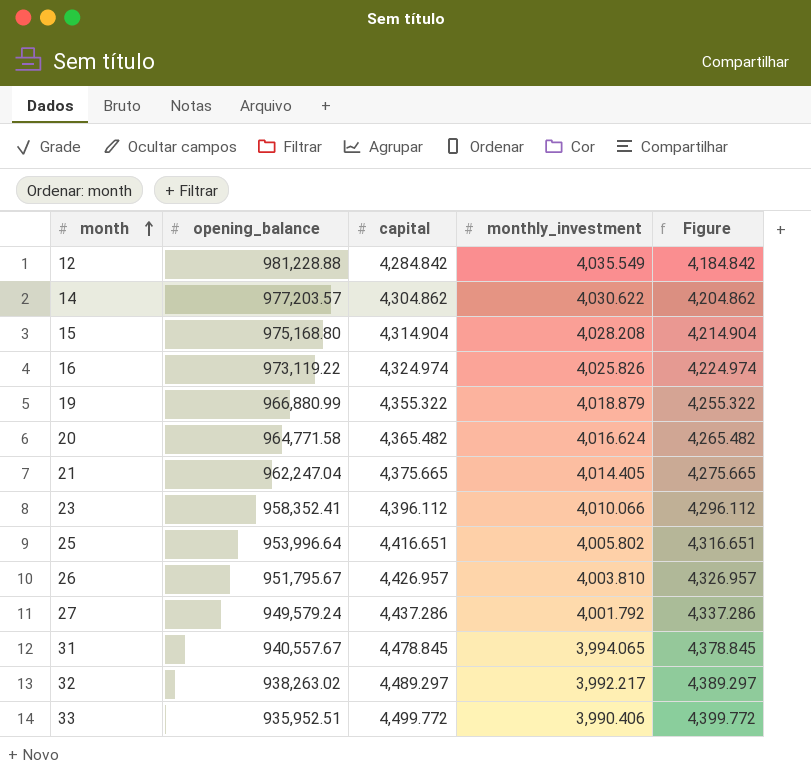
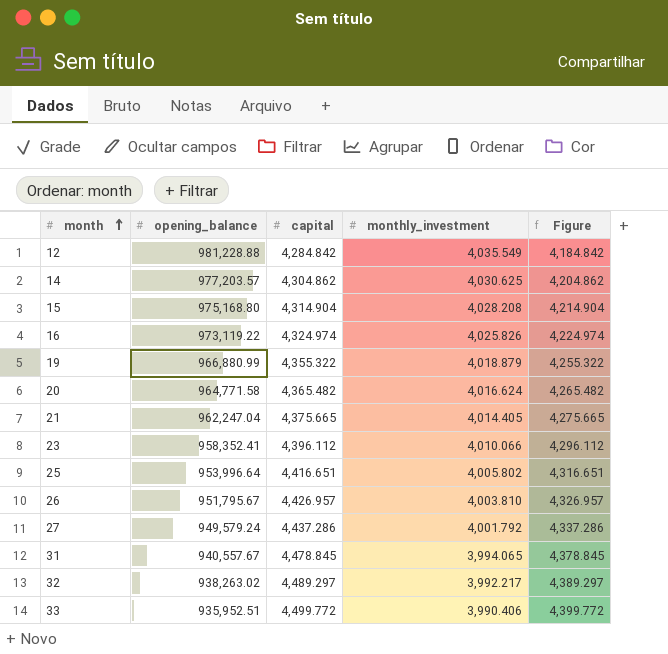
14 | monthly_investment: 4,030.622 -> 4,030.625

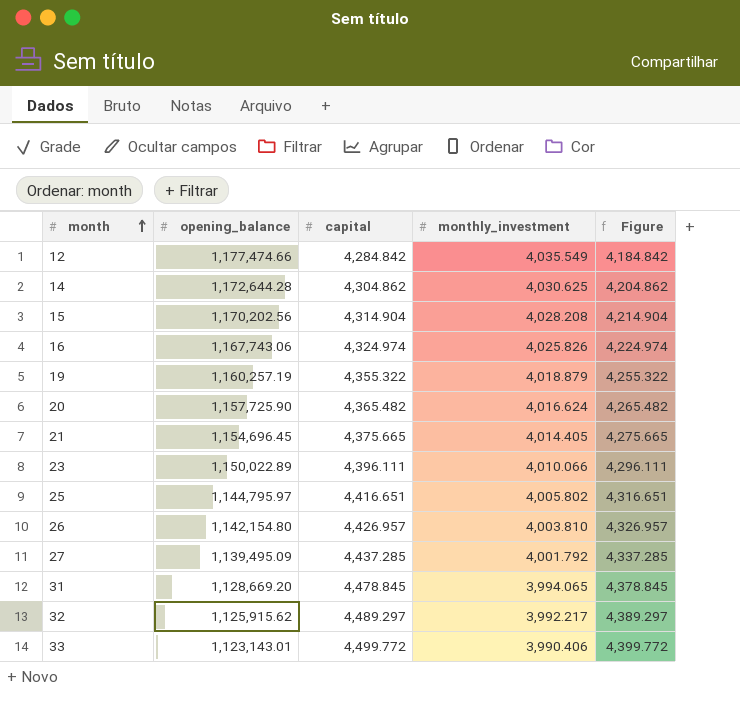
12 | opening_balance: 981,228.88 -> 1,177,474.66
14 | opening_balance: 977,203.57 -> 1,172,644.28
15 | opening_balance: 975,168.80 -> 1,170,202.56
16 | opening_balance: 973,119.22 -> 1,167,743.06
19 | opening_balance: 966,880.99 -> 1,160,257.19
20 | opening_balance: 964,771.58 -> 1,157,725.90
21 | opening_balance: 962,247.04 -> 1,154,696.45
23 | opening_balance: 958,352.41 -> 1,150,022.89
23 | capital: 4,396.112 -> 4,396.111
23 | Figure: 4,296.112 -> 4,296.111
25 | opening_balance: 953,996.64 -> 1,144,795.97
26 | opening_balance: 951,795.67 -> 1,142,154.80
27 | opening_balance: 949,579.24 -> 1,139,495.09
27 | capital: 4,437.286 -> 4,437.285
27 | Figure: 4,337.286 -> 4,337.285
31 | opening_balance: 940,557.67 -> 1,128,669.20
32 | opening_balance: 938,263.02 -> 1,125,915.62
33 | opening_balance: 935,952.51 -> 1,123,143.01

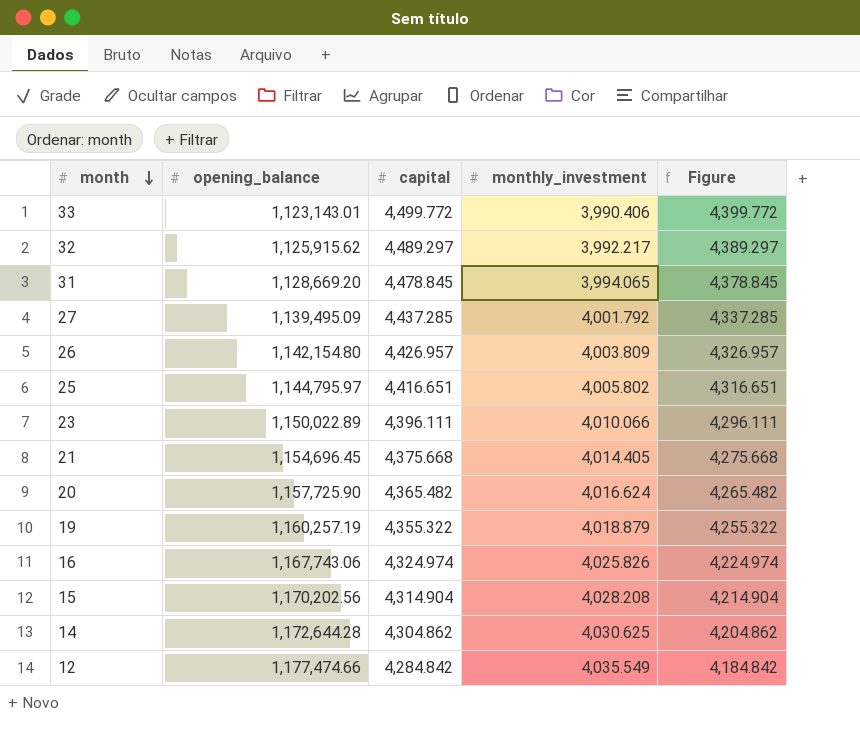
row order: month ascending -> month descending
26 | monthly_investment: 4,003.810 -> 4,003.809
21 | capital: 4,375.665 -> 4,375.668
21 | Figure: 4,275.665 -> 4,275.668

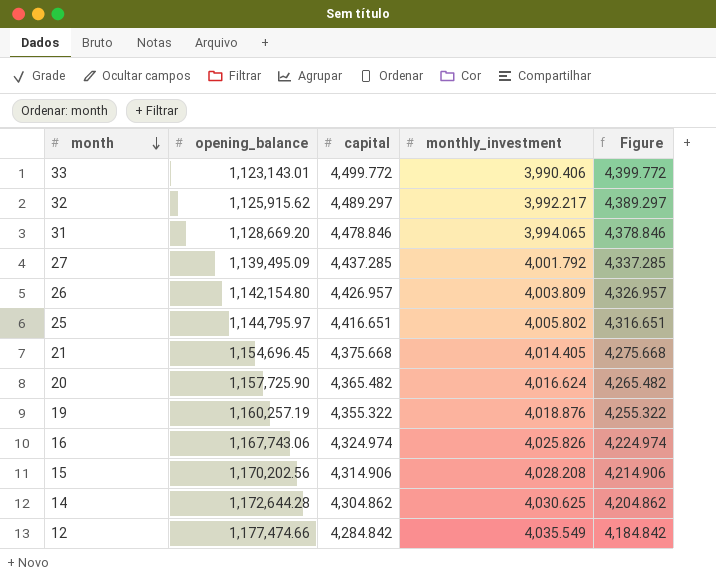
row 23: 1,150,022.89 | 4,396.111 | 4,010.066 | 4,296.111 -> none
31 | capital: 4,478.845 -> 4,478.846
31 | Figure: 4,378.845 -> 4,378.846
19 | monthly_investment: 4,018.879 -> 4,018.876
15 | capital: 4,314.904 -> 4,314.906
15 | Figure: 4,214.904 -> 4,214.906

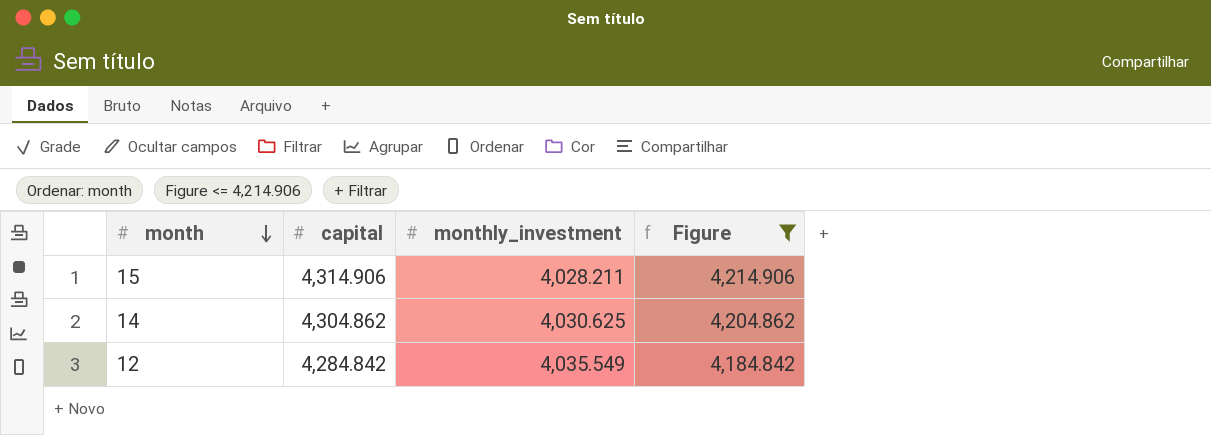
filter: none -> Figure <= 4,214.906
column opening_balance | position: 2 -> none
15 | monthly_investment: 4,028.208 -> 4,028.211

